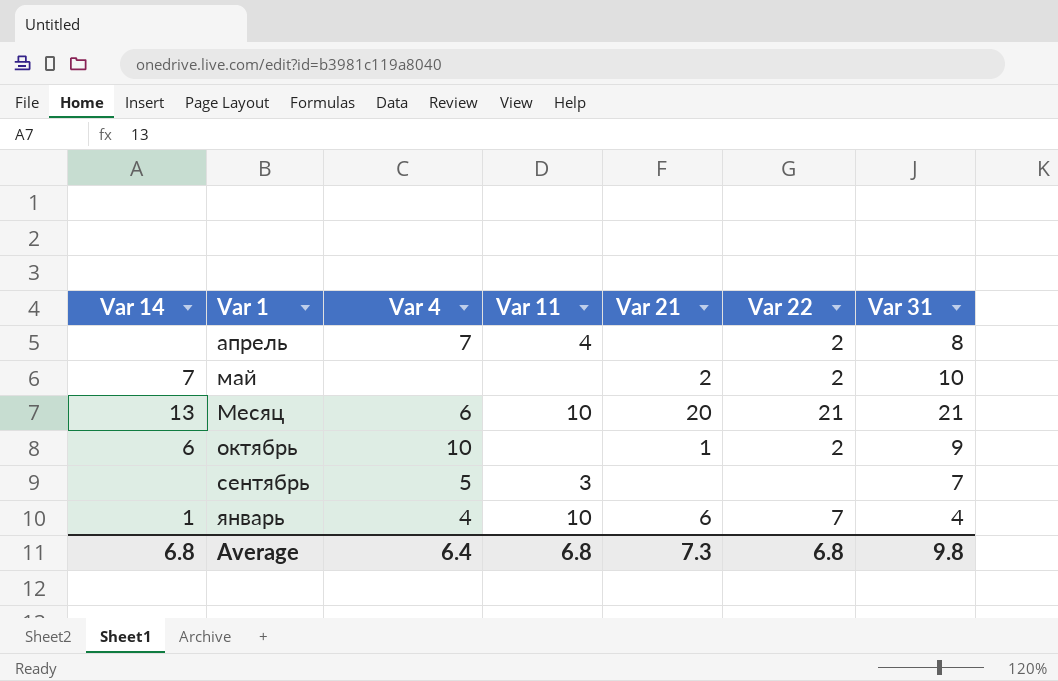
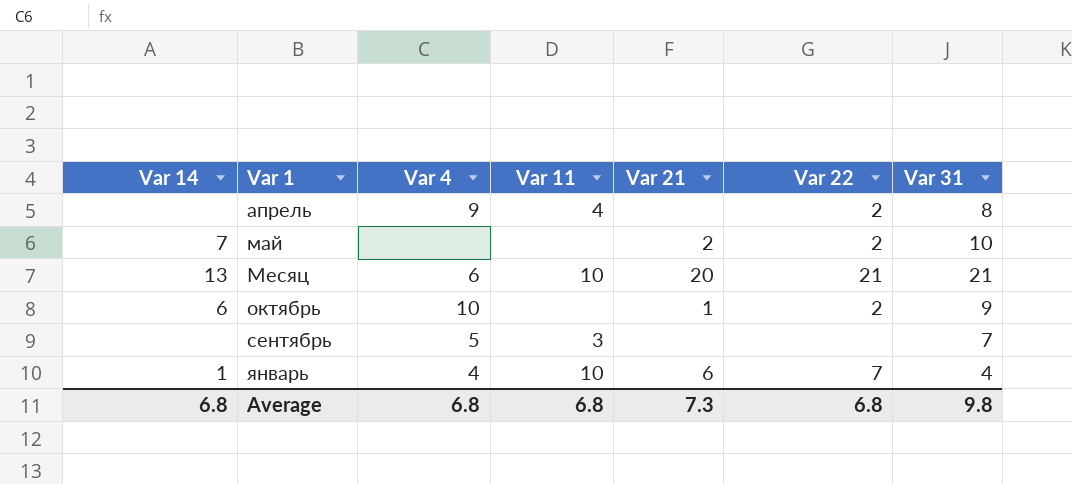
апрель | Var 4: 7 -> 9
Average | Var 4: 6.4 -> 6.8

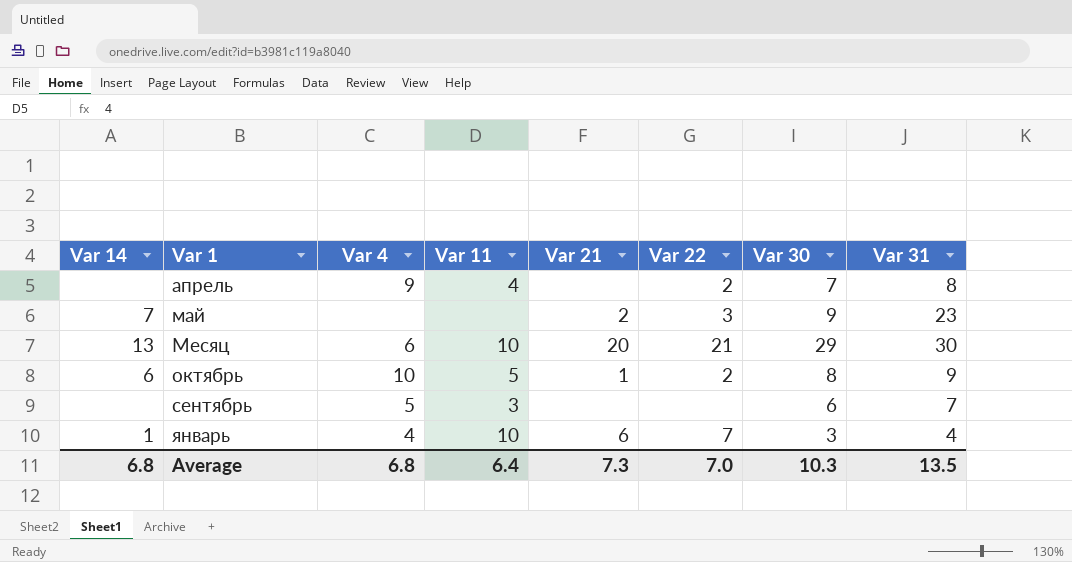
column Var 30 | position: none -> 7
май | Var 22: 2 -> 3
май | Var 31: 10 -> 23
Месяц | Var 31: 21 -> 30
октябрь | Var 11: none -> 5
Average | Var 11: 6.8 -> 6.4
Average | Var 22: 6.8 -> 7.0
Average | Var 31: 9.8 -> 13.5

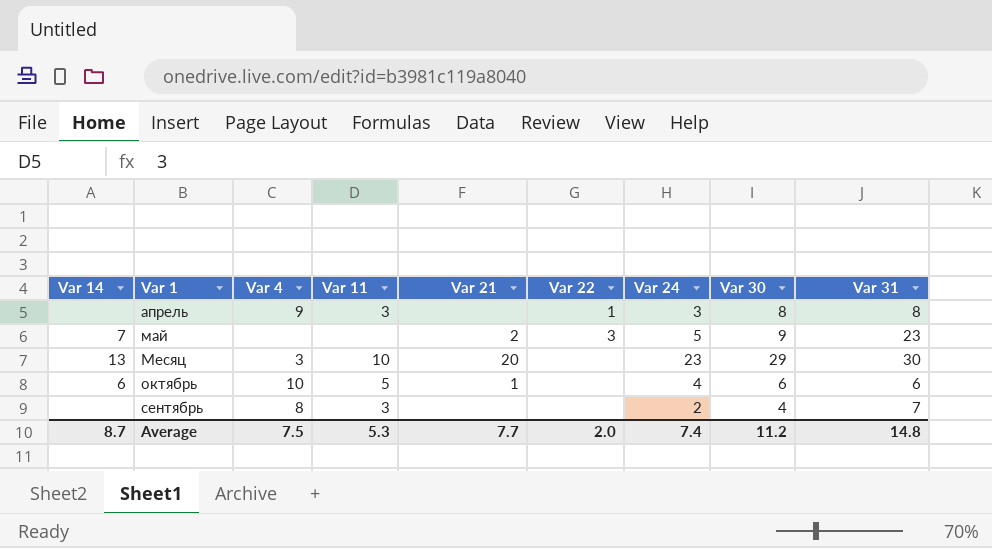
column Var 24 | position: none -> 7
row январь: 1 | 4 | 10 | 6 | 7 | 3 | 4 -> none
апрель | Var 11: 4 -> 3
апрель | Var 22: 2 -> 1
апрель | Var 30: 7 -> 8
Месяц | Var 4: 6 -> 3
Месяц | Var 22: 21 -> none
октябрь | Var 22: 2 -> none
октябрь | Var 30: 8 -> 6
октябрь | Var 31: 9 -> 6
сентябрь | Var 4: 5 -> 8
сентябрь | Var 30: 6 -> 4
Average | Var 14: 6.8 -> 8.7
Average | Var 4: 6.8 -> 7.5
Average | Var 11: 6.4 -> 5.3
Average | Var 21: 7.3 -> 7.7
Average | Var 22: 7.0 -> 2.0
Average | Var 30: 10.3 -> 11.2
Average | Var 31: 13.5 -> 14.8

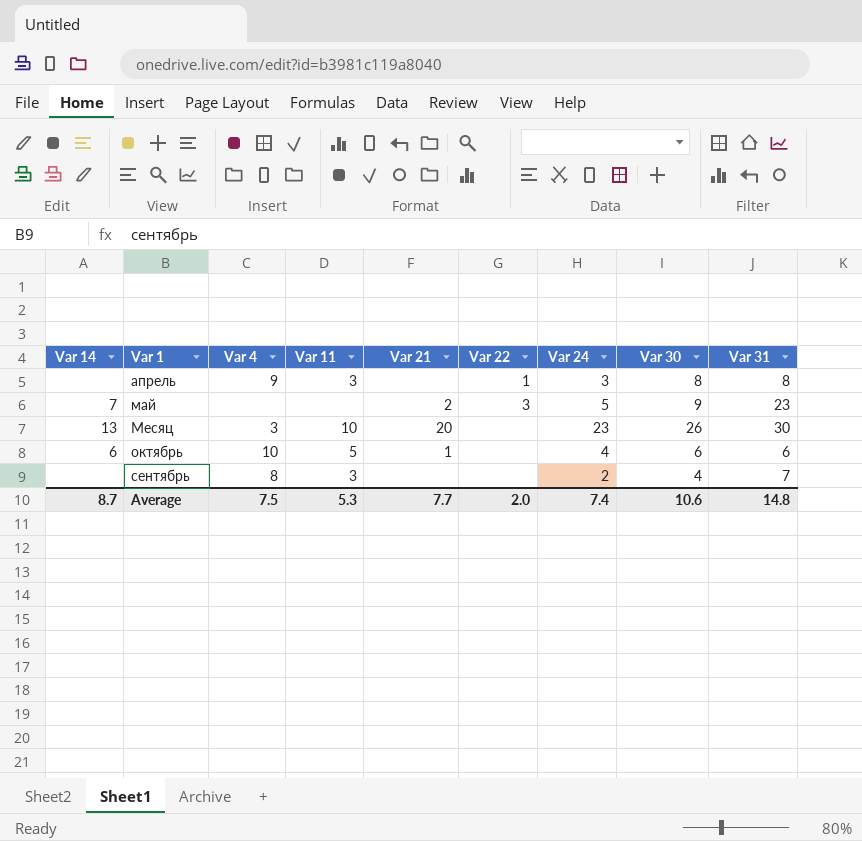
Месяц | Var 30: 29 -> 26
Average | Var 30: 11.2 -> 10.6

